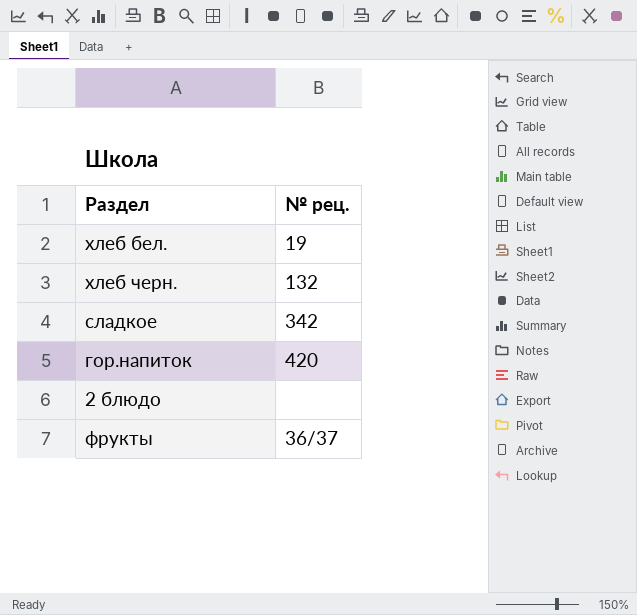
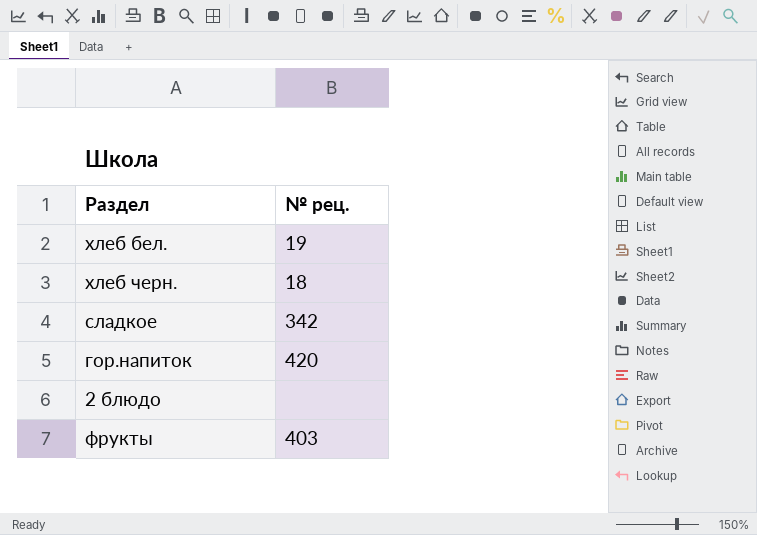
хлеб черн. | № рец.: 132 -> 18
фрукты | № рец.: 36/37 -> 403

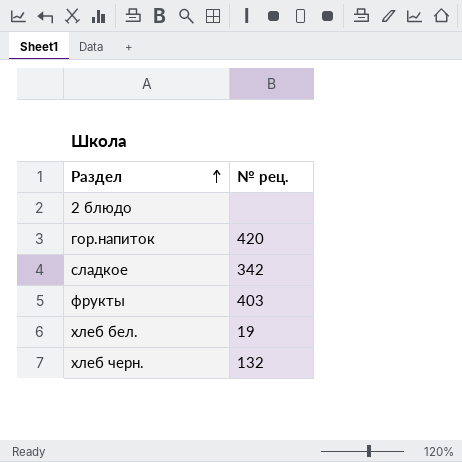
row order: none -> Раздел ascending
хлеб черн. | № рец.: 18 -> 132

